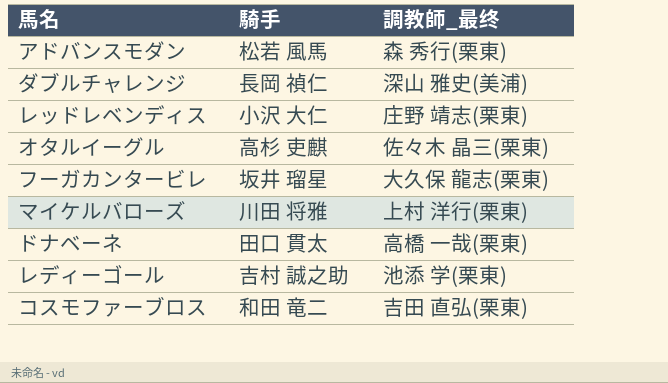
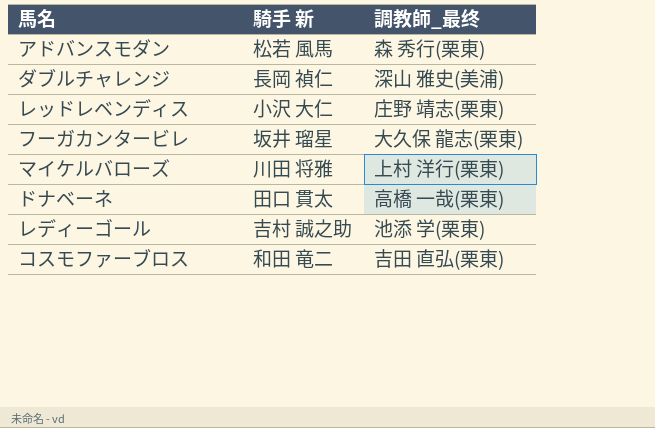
column name: 騎手 -> 騎手 新
row オタルイーグル: 高杉 吏麒 | 佐々木 晶三(栗東) -> none

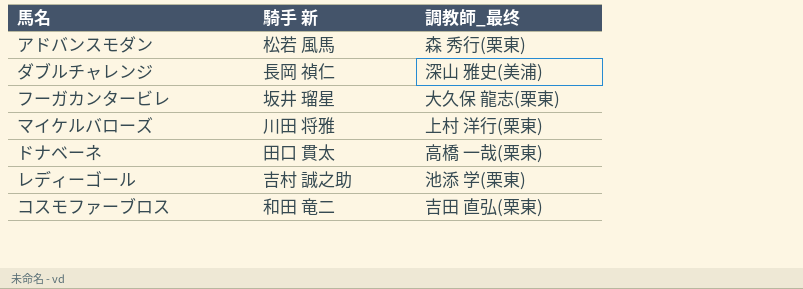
row レッドレベンディス: 小沢 大仁 | 庄野 靖志(栗東) -> none

